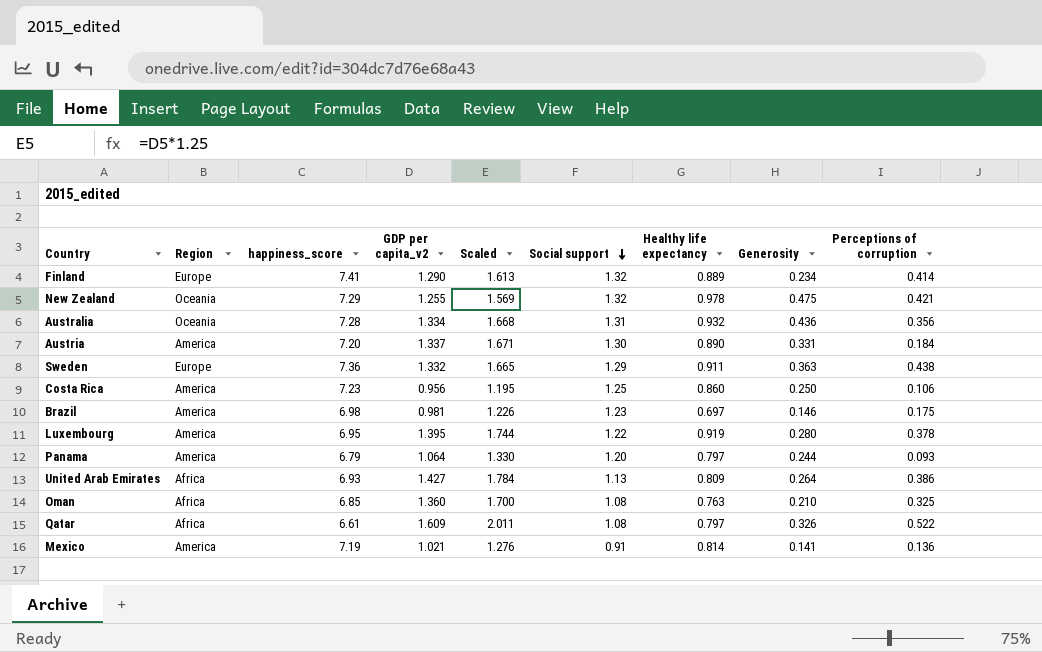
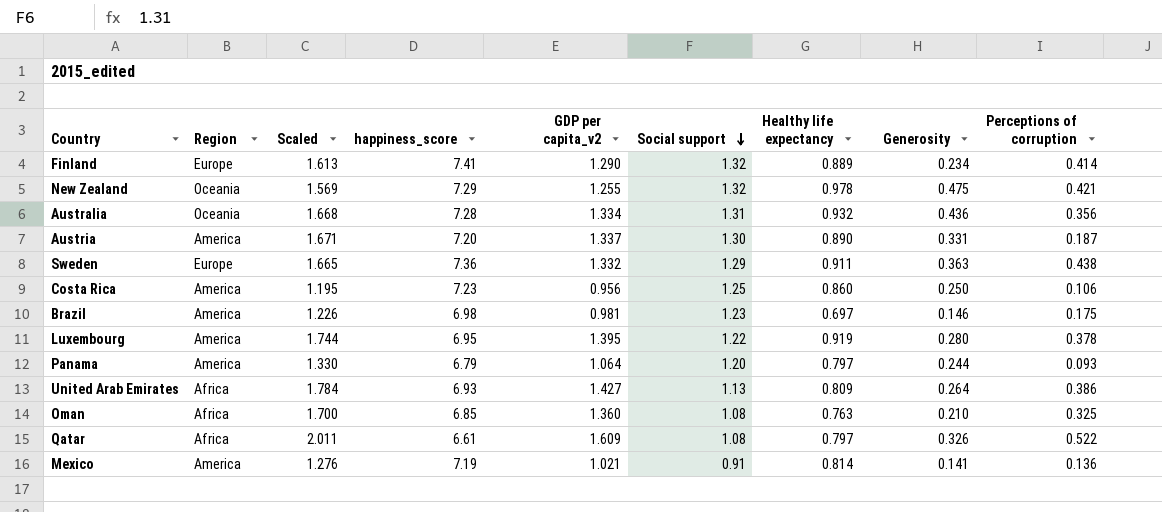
column Scaled | position: 5 -> 3
Austria | Perceptions of corruption: 0.184 -> 0.187

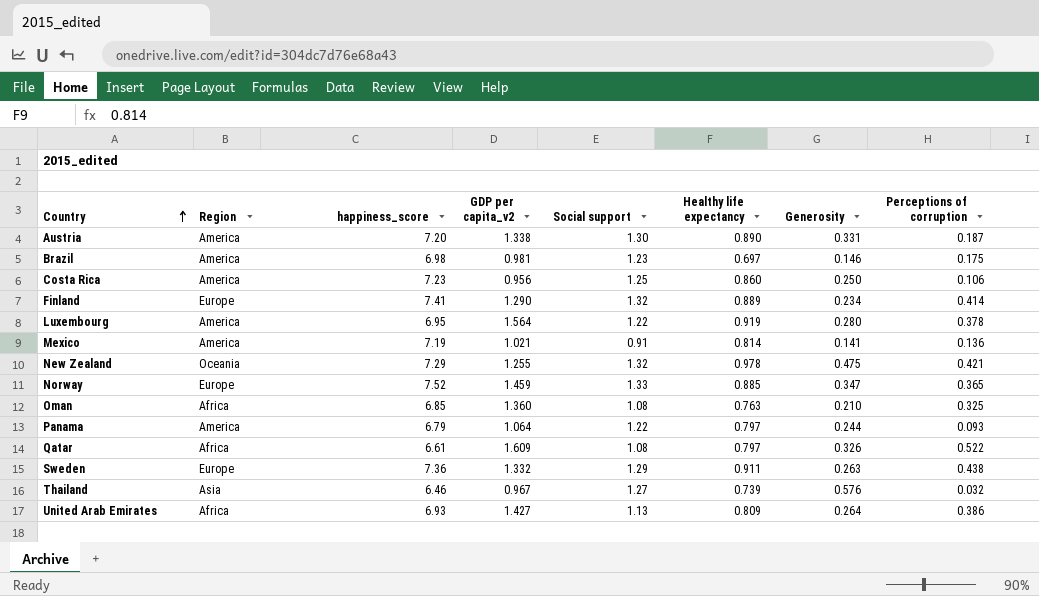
row order: Social support descending -> Country ascending
column Scaled | formula: [GDP per capita_v2] * 1.25 -> none
row Australia: Oceania | 1.668 | 7.28 | 1.334 | 1.31 | 0.932 | 0.436 | 0.356 -> none
Austria | GDP per capita_v2: 1.337 -> 1.338
Luxembourg | GDP per capita_v2: 1.395 -> 1.564
row Norway: none -> Europe | 7.52 | 1.459 | 1.33 | 0.885 | 0.347 | 0.365
Panama | Social support: 1.20 -> 1.22
Sweden | Generosity: 0.363 -> 0.263
row Thailand: none -> Asia | 6.46 | 0.967 | 1.27 | 0.739 | 0.576 | 0.032

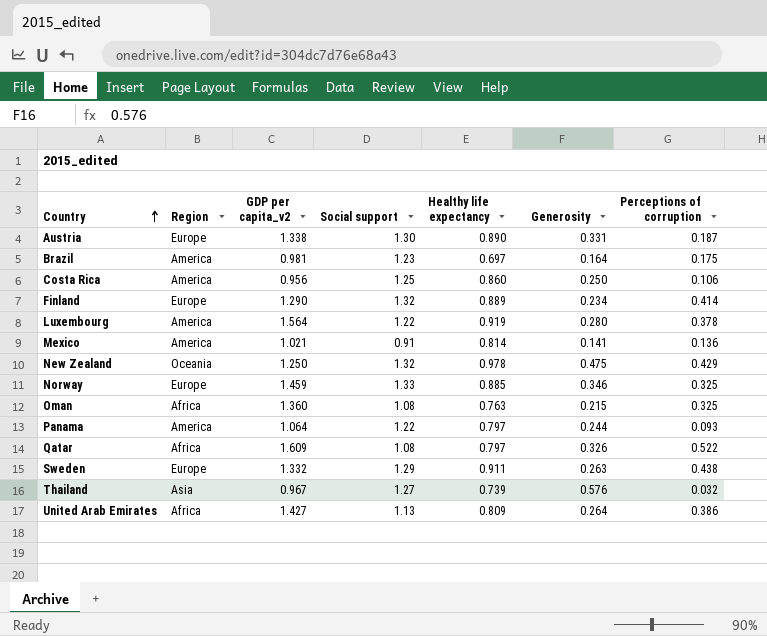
column happiness_score | position: 3 -> none
Austria | Region: America -> Europe
Brazil | Generosity: 0.146 -> 0.164
New Zealand | GDP per capita_v2: 1.255 -> 1.250
New Zealand | Perceptions of corruption: 0.421 -> 0.429
Norway | Generosity: 0.347 -> 0.346
Norway | Perceptions of corruption: 0.365 -> 0.325
Oman | Generosity: 0.210 -> 0.215

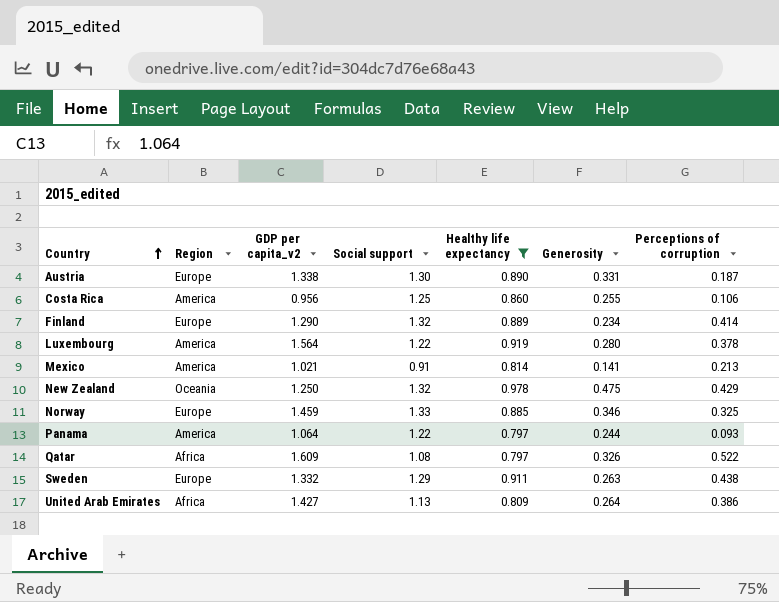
filter: none -> Healthy life expectancy >= 0.797
Costa Rica | Generosity: 0.250 -> 0.255
Mexico | Perceptions of corruption: 0.136 -> 0.213

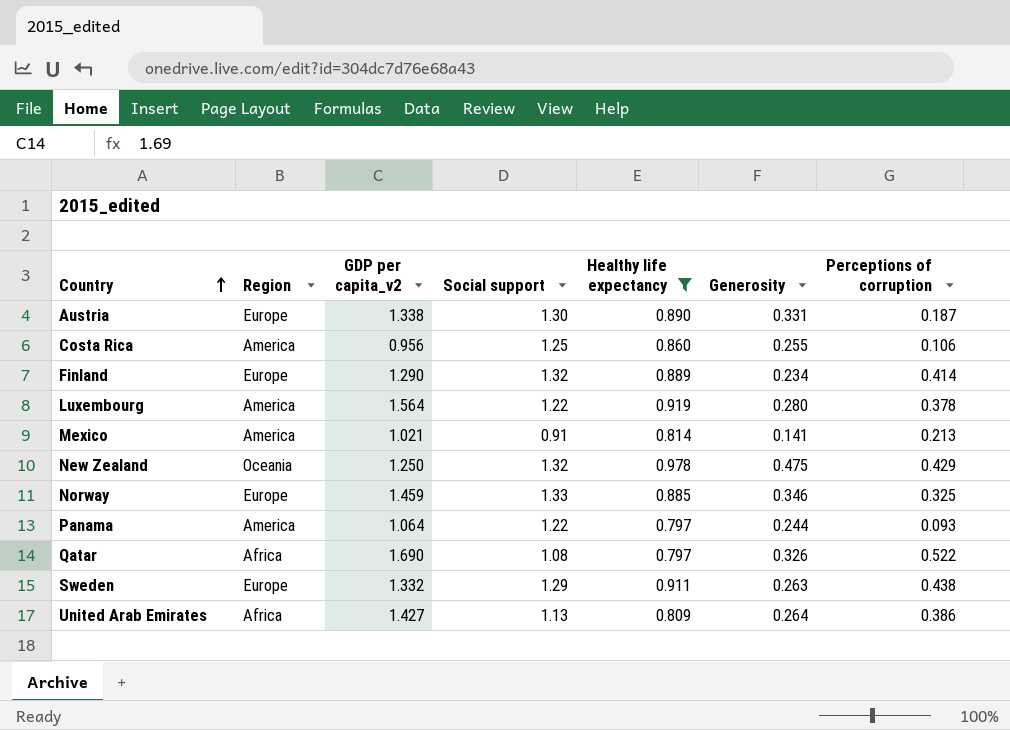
Qatar | GDP per capita_v2: 1.609 -> 1.690

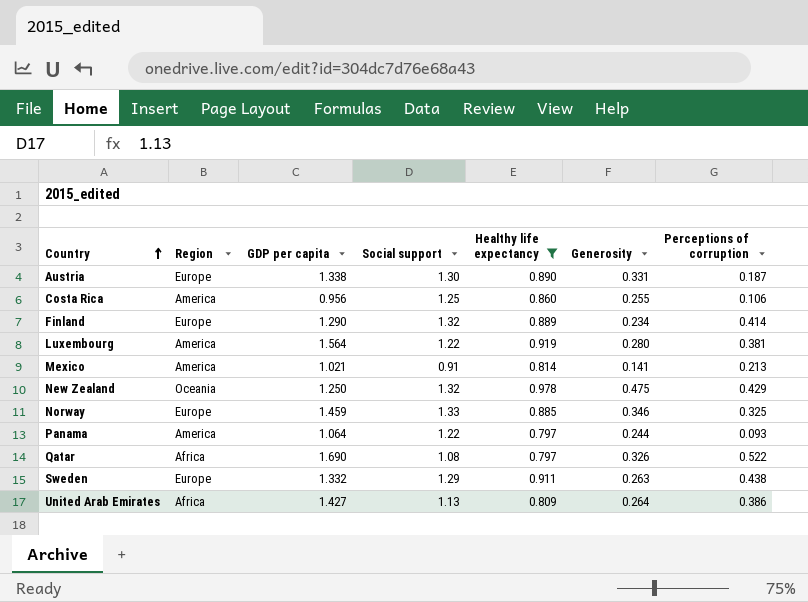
column name: GDP per capita_v2 -> GDP per capita
Luxembourg | Perceptions of corruption: 0.378 -> 0.381

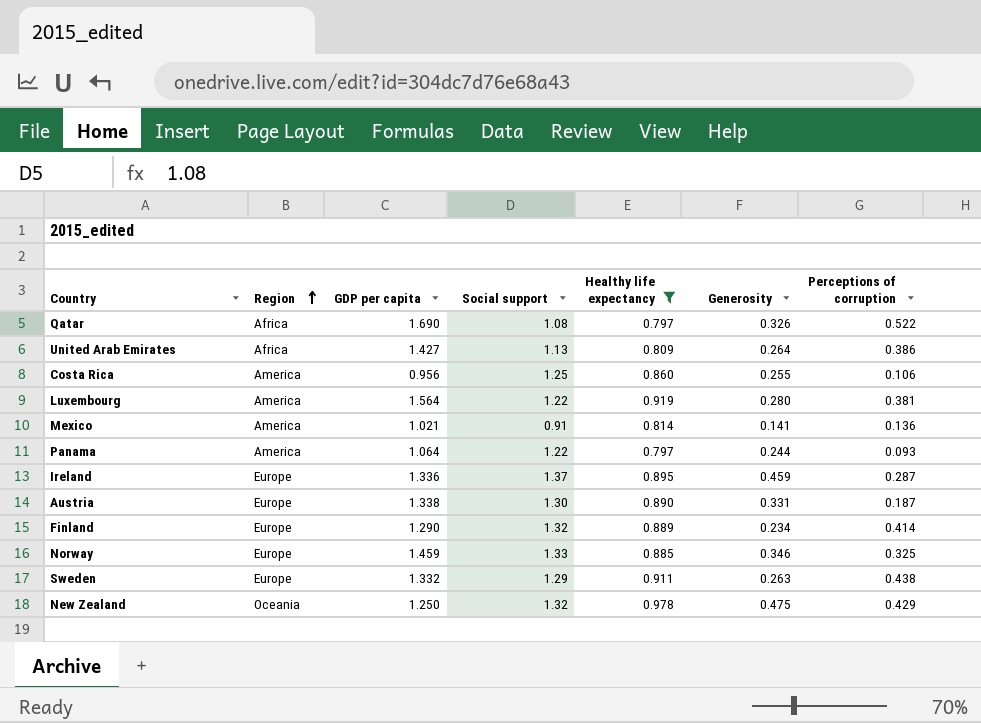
row order: Country ascending -> Region ascending
Mexico | Perceptions of corruption: 0.213 -> 0.136
row Ireland: none -> Europe | 1.336 | 1.37 | 0.895 | 0.459 | 0.287

